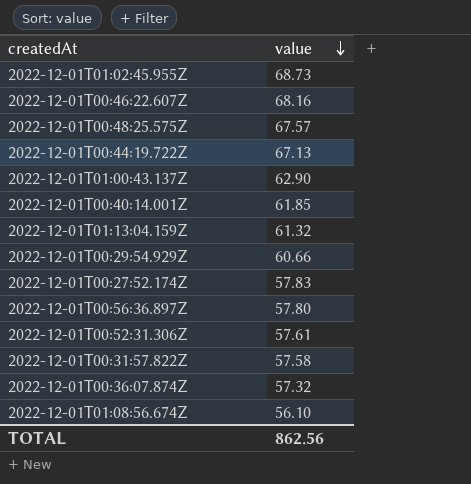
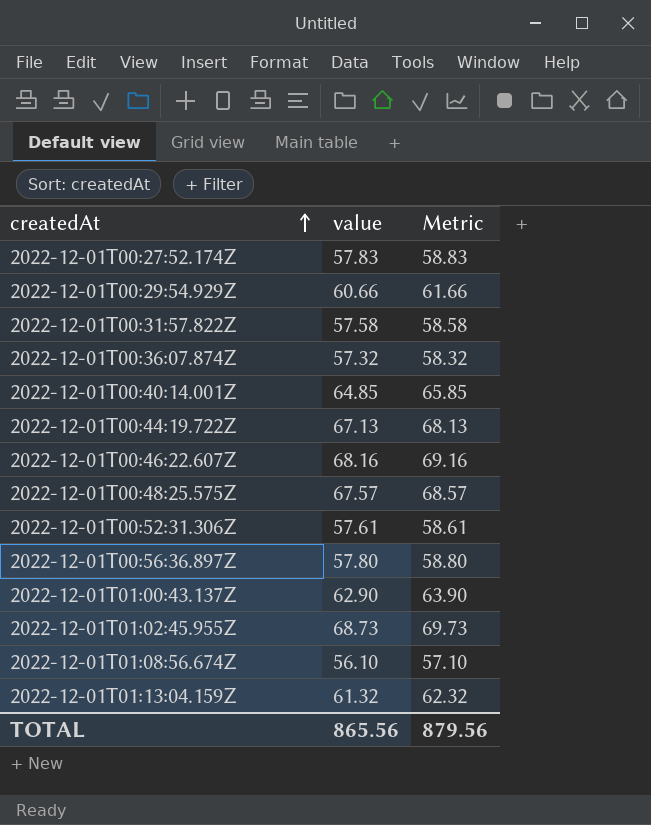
row order: value descending -> createdAt ascending
column Metric | formula: none -> [value] + 1
2022-12-01T00:40:14.001Z | value: 61.85 -> 64.85
TOTAL | value: 862.56 -> 865.56

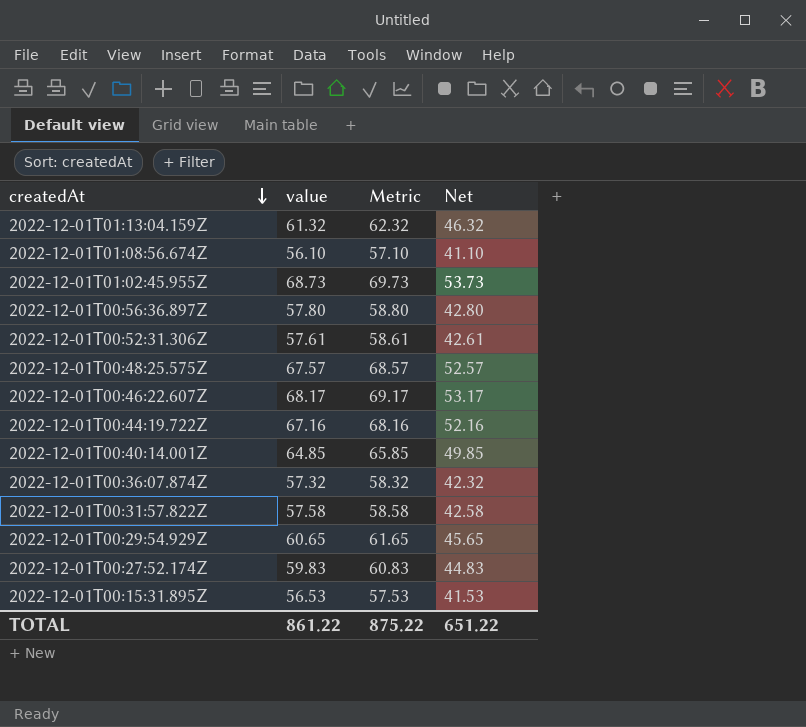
row order: createdAt ascending -> createdAt descending
column Net | formula: none -> [value] - 15
row 2022-12-01T01:00:43.137Z: 62.90 | 63.90 -> none
2022-12-01T00:46:22.607Z | value: 68.16 -> 68.17
2022-12-01T00:46:22.607Z | Metric: 69.16 -> 69.17
2022-12-01T00:44:19.722Z | value: 67.13 -> 67.16
2022-12-01T00:44:19.722Z | Metric: 68.13 -> 68.16
2022-12-01T00:29:54.929Z | value: 60.66 -> 60.65
2022-12-01T00:29:54.929Z | Metric: 61.66 -> 61.65
2022-12-01T00:27:52.174Z | value: 57.83 -> 59.83
2022-12-01T00:27:52.174Z | Metric: 58.83 -> 60.83
row 2022-12-01T00:15:31.895Z: none -> 56.53 | 57.53 | 41.53
TOTAL | value: 865.56 -> 861.22
TOTAL | Metric: 879.56 -> 875.22

